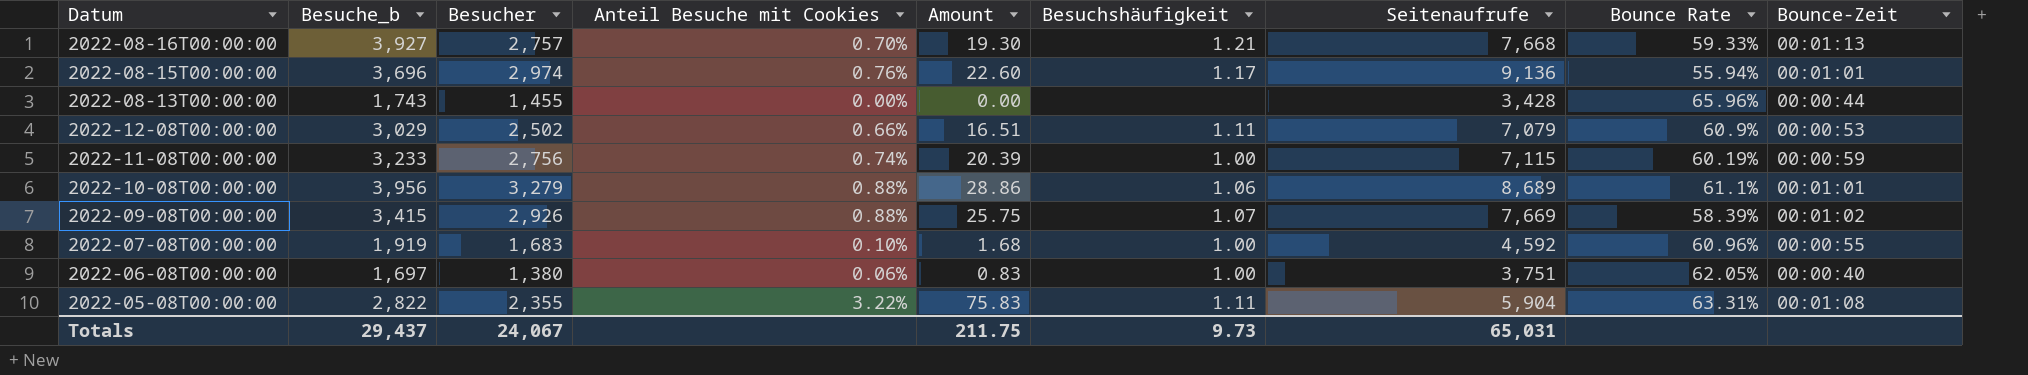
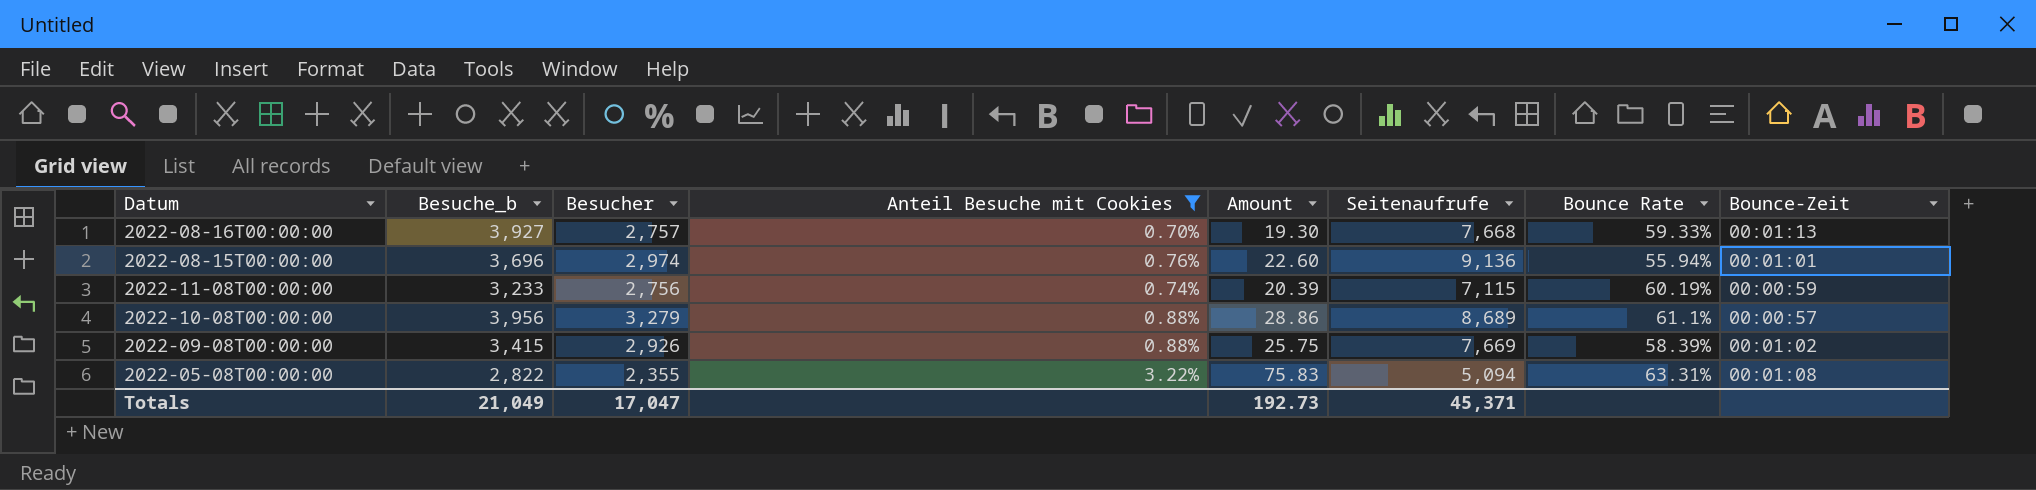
filter: none -> Anteil Besuche mit Cookies >= 0.70%
column Besuchshäufigkeit | position: 6 -> none
2022-10-08T00:00:00 | Bounce-Zeit: 00:01:01 -> 00:00:57
2022-05-08T00:00:00 | Seitenaufrufe: 5,904 -> 5,094
Totals | Besuche_b: 29,437 -> 21,049
Totals | Besucher: 24,067 -> 17,047
Totals | Amount: 211.75 -> 192.73
Totals | Seitenaufrufe: 65,031 -> 45,371

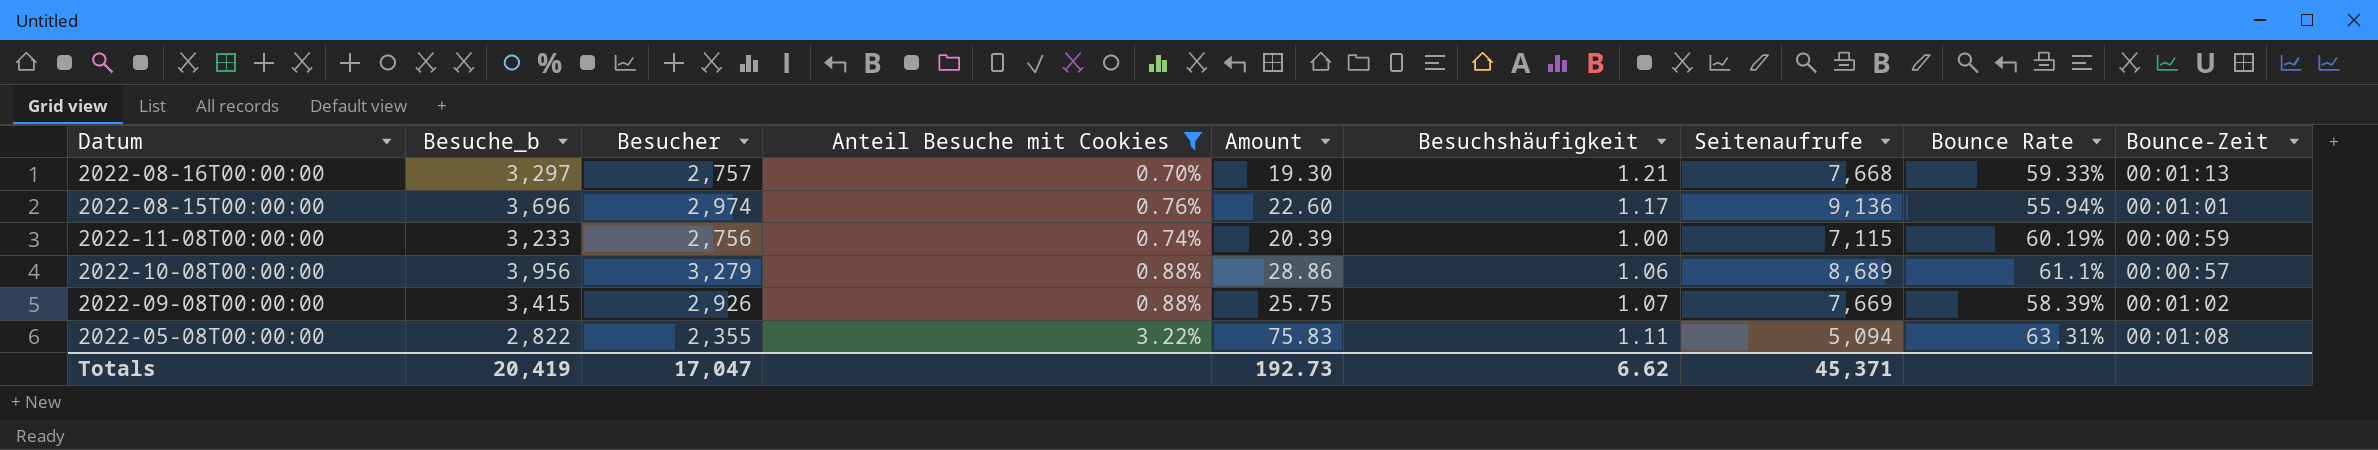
column Besuchshäufigkeit | position: none -> 6
2022-08-16T00:00:00 | Besuche_b: 3,927 -> 3,297
Totals | Besuche_b: 21,049 -> 20,419

